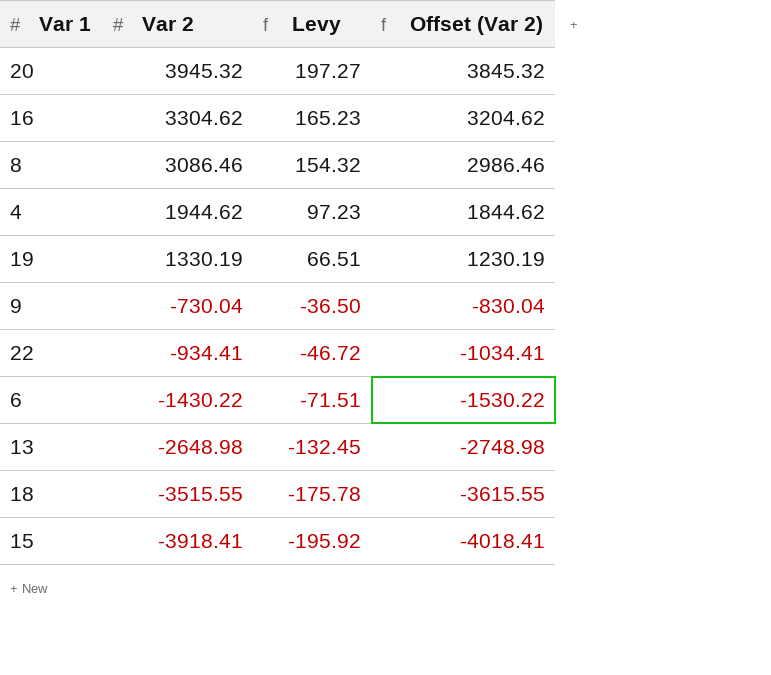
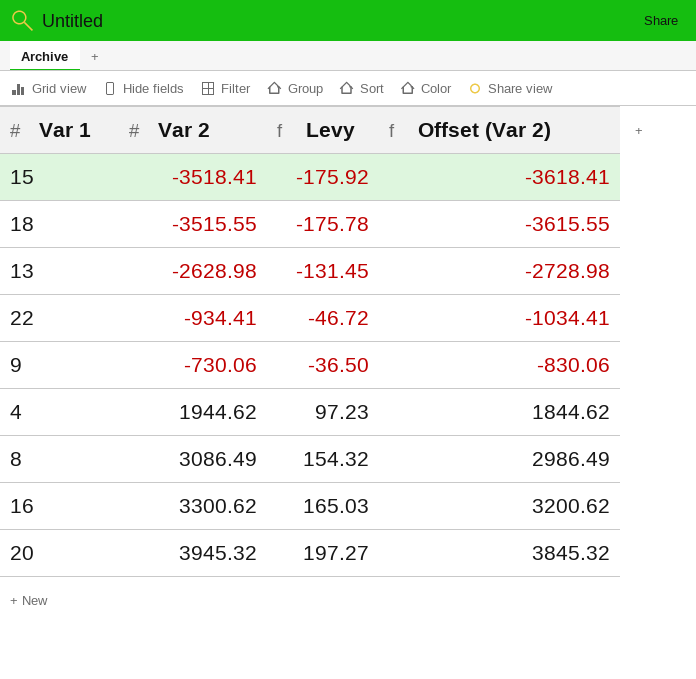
row order: Var 2 descending -> Var 2 ascending
row 19: 1330.19 | 66.51 | 1230.19 -> none
row 6: -1430.22 | -71.51 | -1530.22 -> none
15 | Var 2: -3918.41 -> -3518.41
15 | Levy: -195.92 -> -175.92
15 | Offset (Var 2): -4018.41 -> -3618.41
13 | Var 2: -2648.98 -> -2628.98
13 | Levy: -132.45 -> -131.45
13 | Offset (Var 2): -2748.98 -> -2728.98
9 | Var 2: -730.04 -> -730.06
9 | Offset (Var 2): -830.04 -> -830.06
8 | Var 2: 3086.46 -> 3086.49
8 | Offset (Var 2): 2986.46 -> 2986.49
16 | Var 2: 3304.62 -> 3300.62
16 | Levy: 165.23 -> 165.03
16 | Offset (Var 2): 3204.62 -> 3200.62

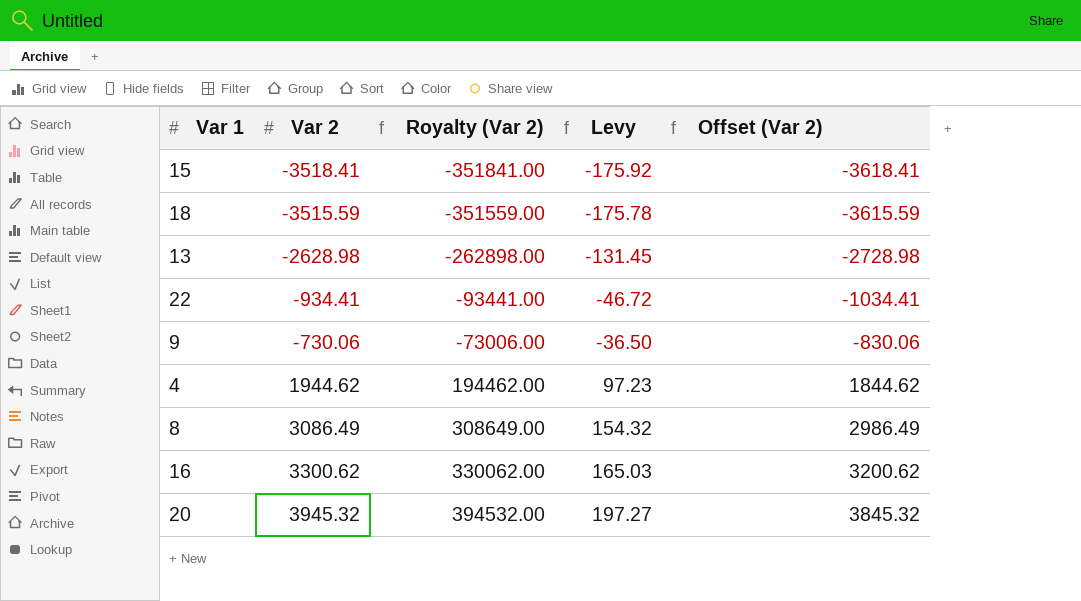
column Royalty (Var 2) | formula: none -> [Var 2] * 100
18 | Var 2: -3515.55 -> -3515.59
18 | Offset (Var 2): -3615.55 -> -3615.59

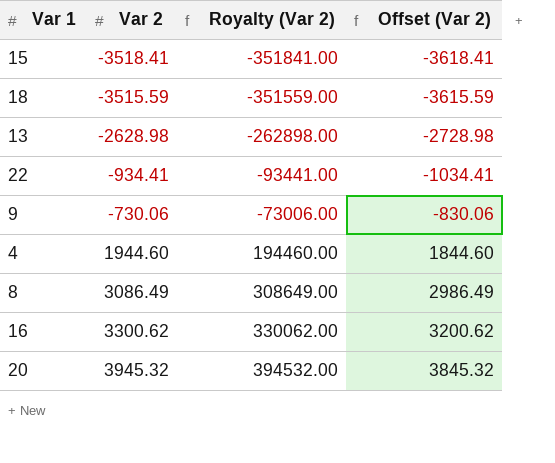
column Levy | formula: [Var 2] * 0.05 -> none
4 | Var 2: 1944.62 -> 1944.60
4 | Royalty (Var 2): 194462.00 -> 194460.00
4 | Offset (Var 2): 1844.62 -> 1844.60

